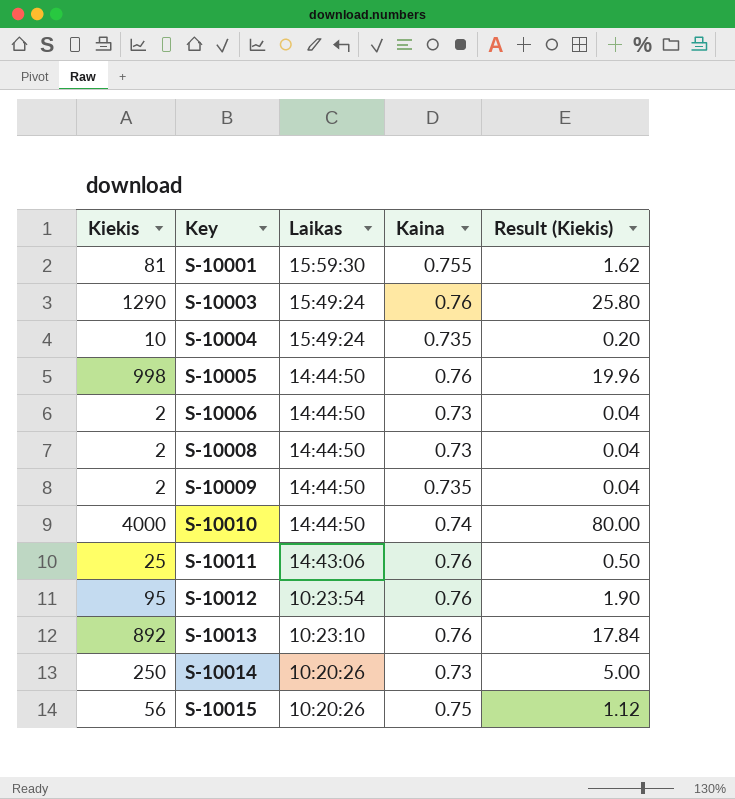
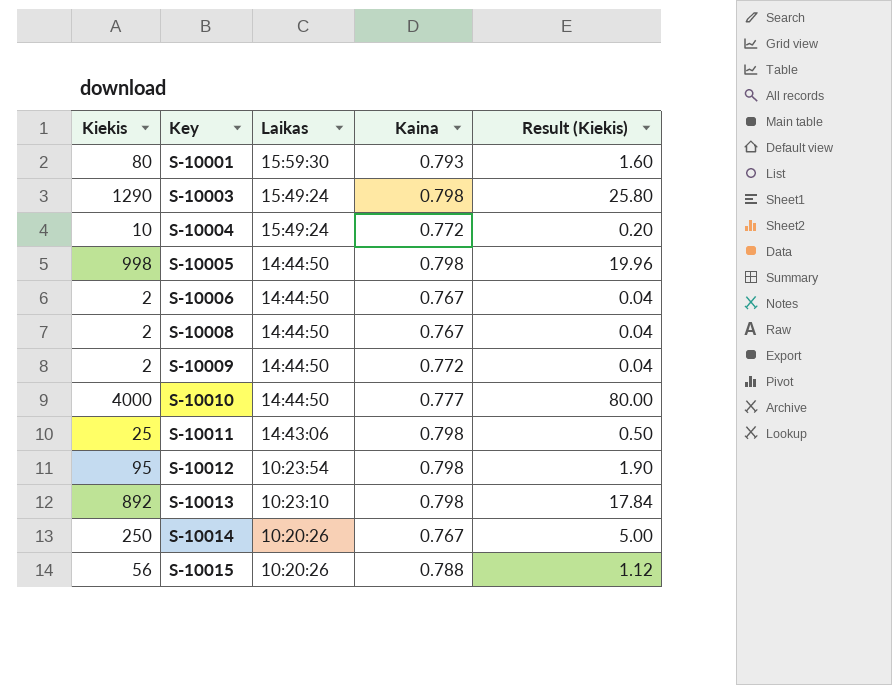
S-10001 | Kiekis: 81 -> 80
S-10001 | Kaina: 0.755 -> 0.793
S-10001 | Result (Kiekis): 1.62 -> 1.60
S-10003 | Kaina: 0.76 -> 0.798
S-10004 | Kaina: 0.735 -> 0.772
S-10005 | Kaina: 0.76 -> 0.798
S-10006 | Kaina: 0.73 -> 0.767
S-10008 | Kaina: 0.73 -> 0.767
S-10009 | Kaina: 0.735 -> 0.772
S-10010 | Kaina: 0.74 -> 0.777
S-10011 | Kaina: 0.76 -> 0.798
S-10012 | Kaina: 0.76 -> 0.798
S-10013 | Kaina: 0.76 -> 0.798
S-10014 | Kaina: 0.73 -> 0.767
S-10015 | Kaina: 0.75 -> 0.788

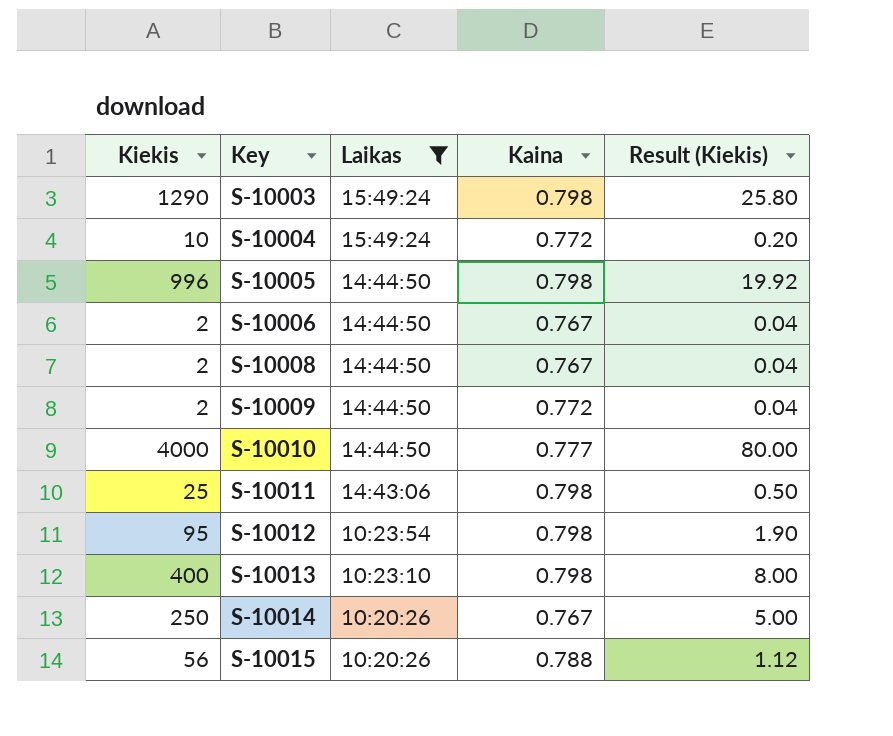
filter: none -> Laikas != 15:59:30
S-10005 | Kiekis: 998 -> 996
S-10005 | Result (Kiekis): 19.96 -> 19.92
S-10013 | Kiekis: 892 -> 400
S-10013 | Result (Kiekis): 17.84 -> 8.00

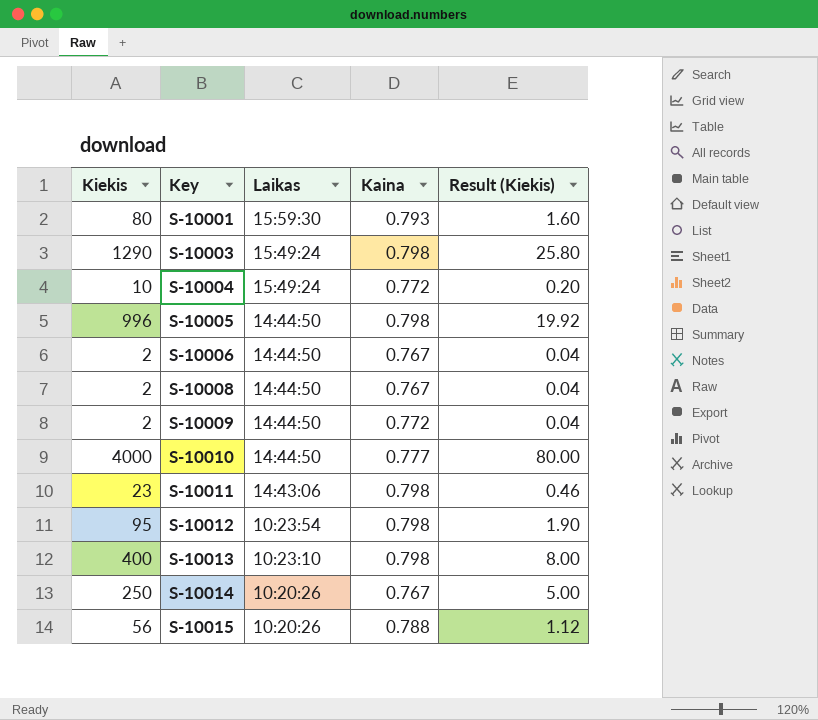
filter: Laikas != 15:59:30 -> none
S-10011 | Kiekis: 25 -> 23
S-10011 | Result (Kiekis): 0.50 -> 0.46

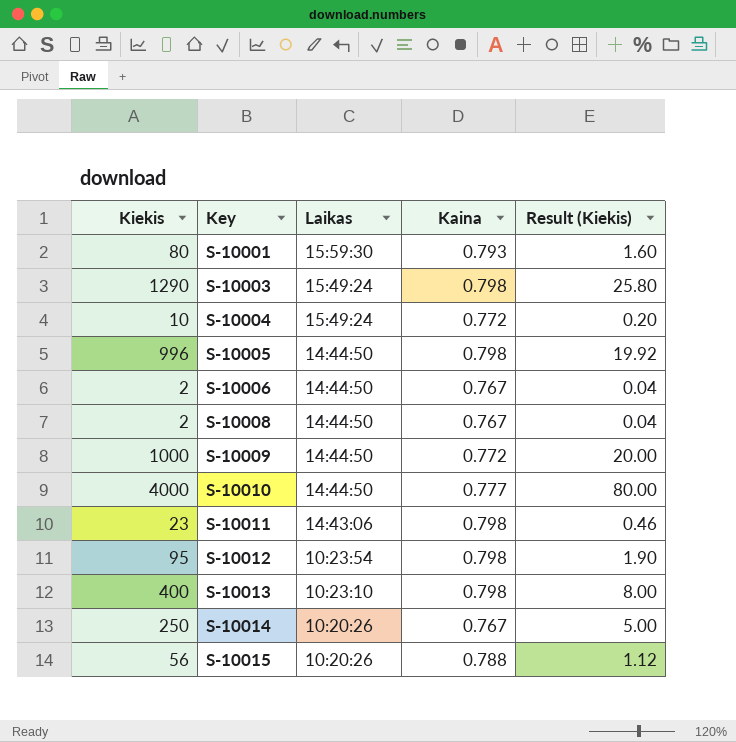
S-10009 | Kiekis: 2 -> 1000
S-10009 | Result (Kiekis): 0.04 -> 20.00

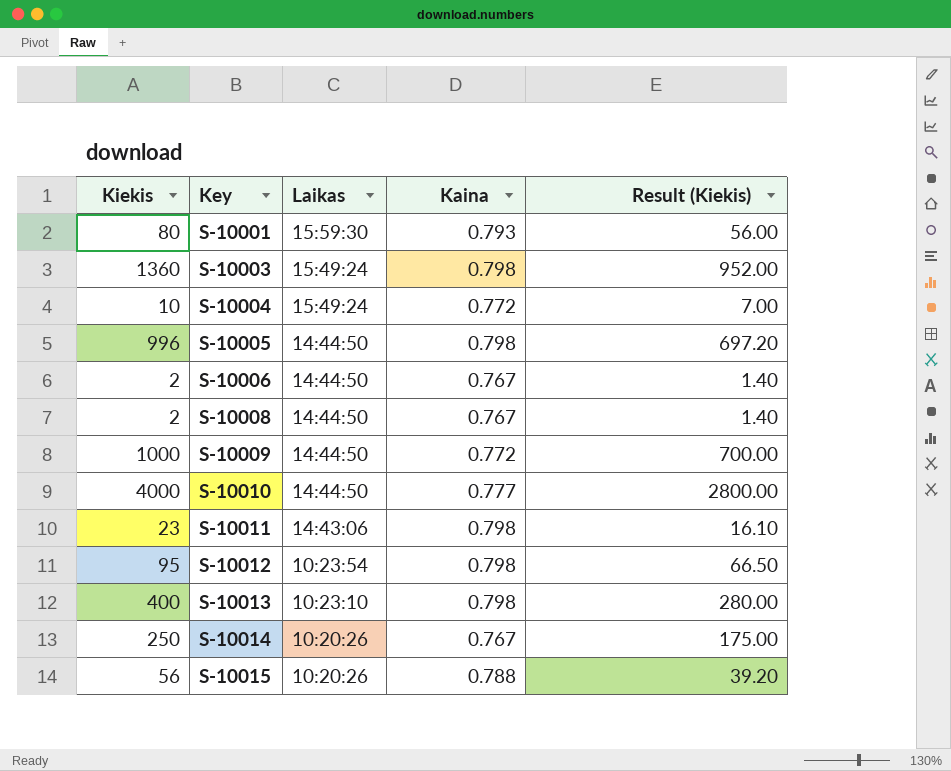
column Result (Kiekis) | formula: [Kiekis] * 0.02 -> [Kiekis] * 0.7
S-10003 | Kiekis: 1290 -> 1360

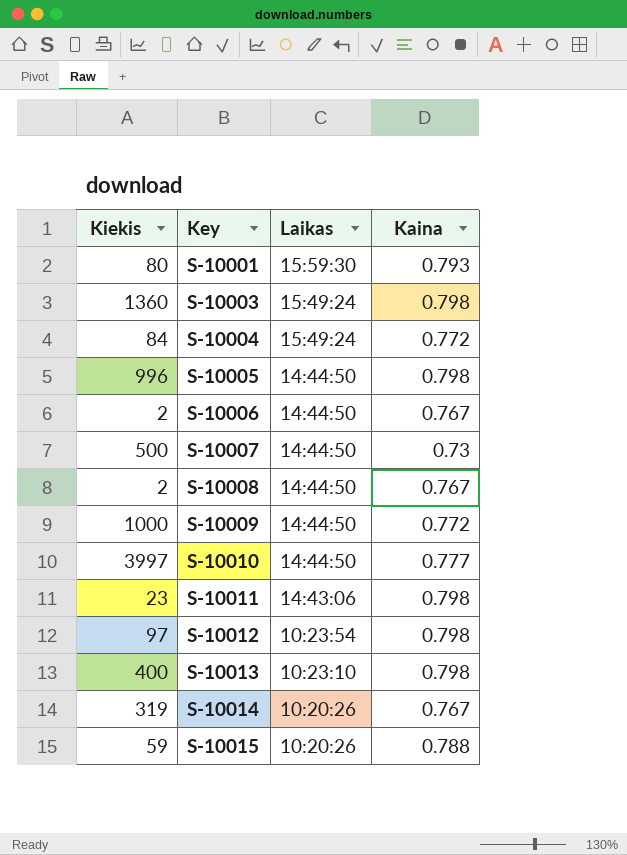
column Result (Kiekis) | formula: [Kiekis] * 0.7 -> none
S-10004 | Kiekis: 10 -> 84
row S-10007: none -> 500 | 14:44:50 | 0.73
S-10010 | Kiekis: 4000 -> 3997
S-10012 | Kiekis: 95 -> 97
S-10014 | Kiekis: 250 -> 319
S-10015 | Kiekis: 56 -> 59

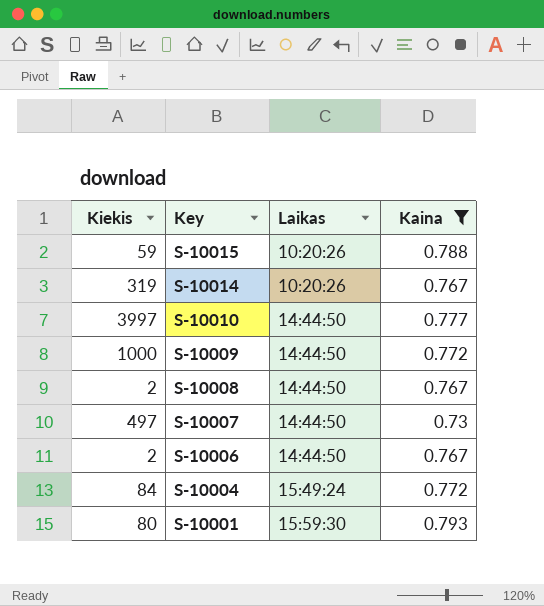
filter: none -> Kaina != 0.798
row order: Key ascending -> Key descending
S-10007 | Kiekis: 500 -> 497

